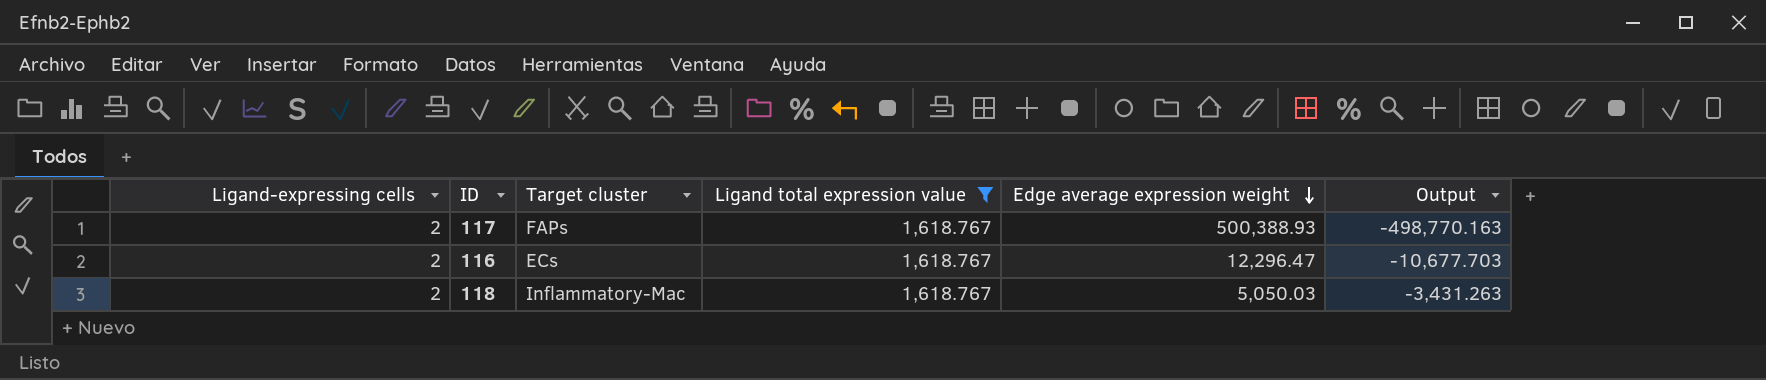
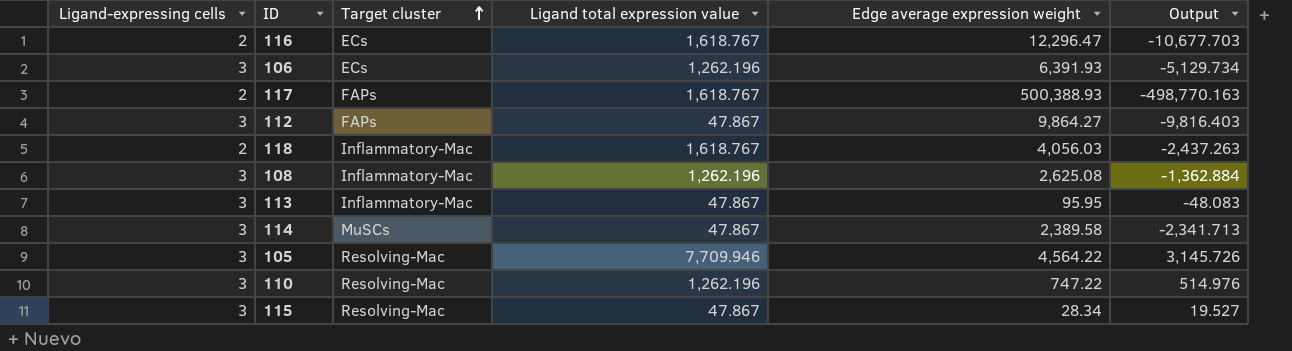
filter: Ligand total expression value = 1,618.767 -> none
row order: Edge average expression weight descending -> Target cluster ascending
118 | Edge average expression weight: 5,050.03 -> 4,056.03
118 | Output: -3,431.263 -> -2,437.263

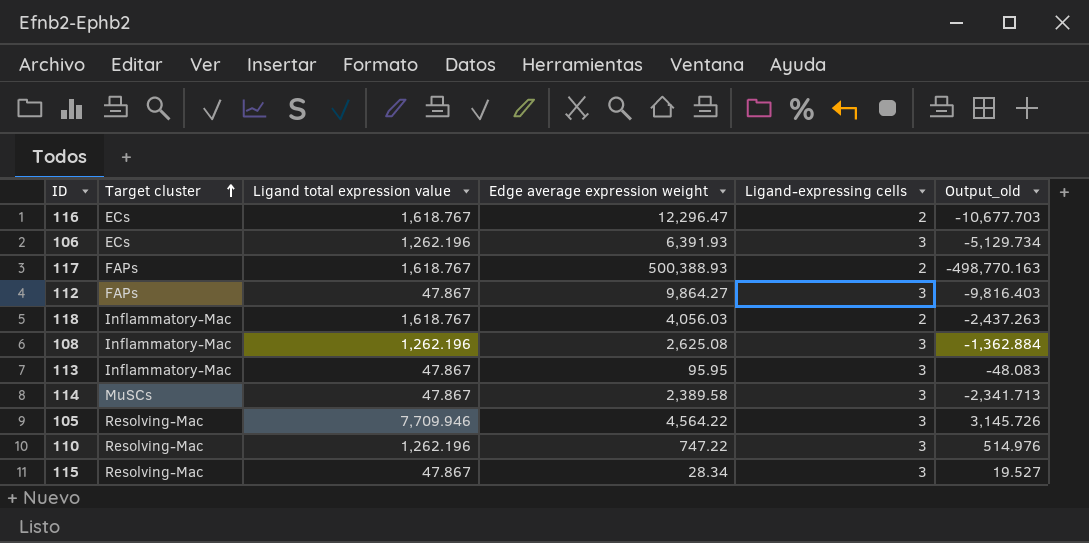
column Ligand-expressing cells | position: 1 -> 5
column name: Output -> Output_old

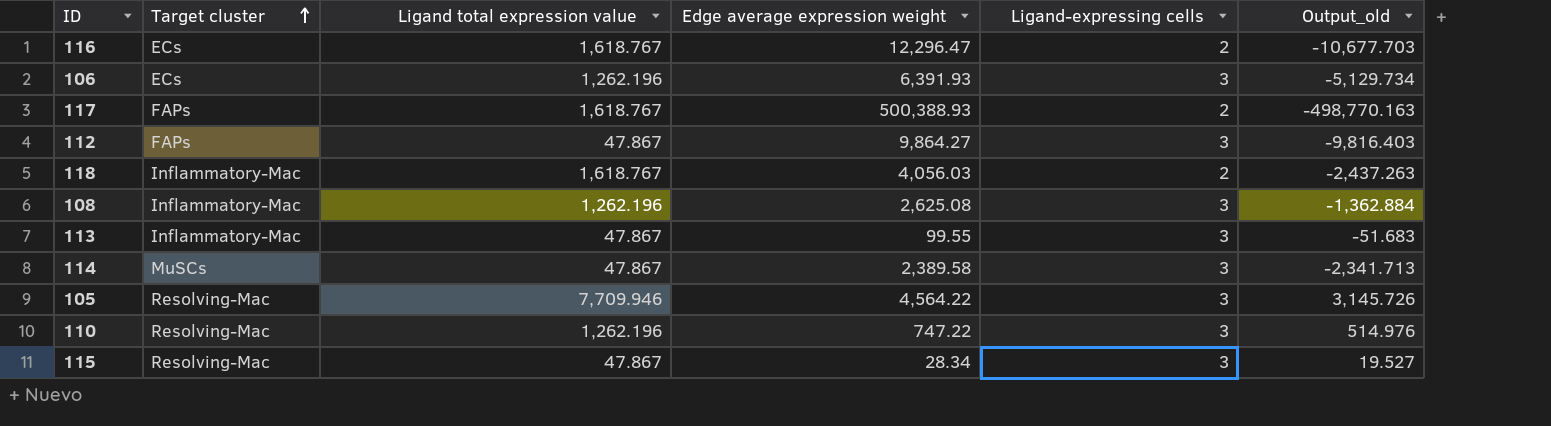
113 | Edge average expression weight: 95.95 -> 99.55
113 | Output_old: -48.083 -> -51.683

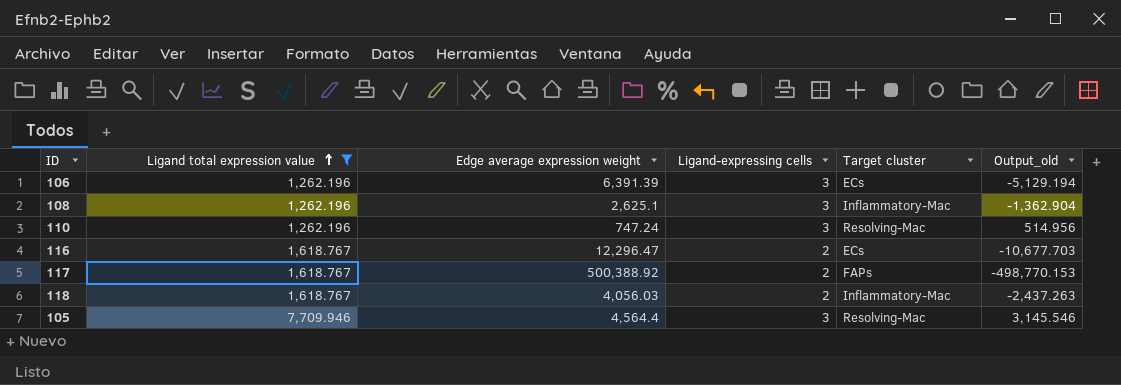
filter: none -> Ligand total expression value != 47.867
row order: Target cluster ascending -> Ligand total expression value ascending
column Target cluster | position: 2 -> 5
106 | Edge average expression weight: 6,391.93 -> 6,391.39
106 | Output_old: -5,129.734 -> -5,129.194
108 | Edge average expression weight: 2,625.08 -> 2,625.1
108 | Output_old: -1,362.884 -> -1,362.904
110 | Edge average expression weight: 747.22 -> 747.24
110 | Output_old: 514.976 -> 514.956
117 | Edge average expression weight: 500,388.93 -> 500,388.92
117 | Output_old: -498,770.163 -> -498,770.153
105 | Edge average expression weight: 4,564.22 -> 4,564.4
105 | Output_old: 3,145.726 -> 3,145.546

